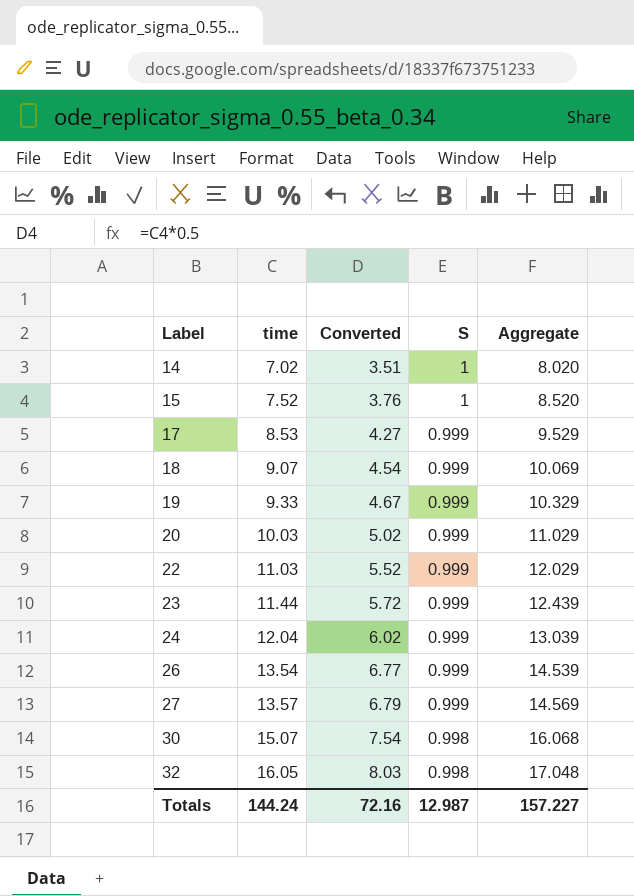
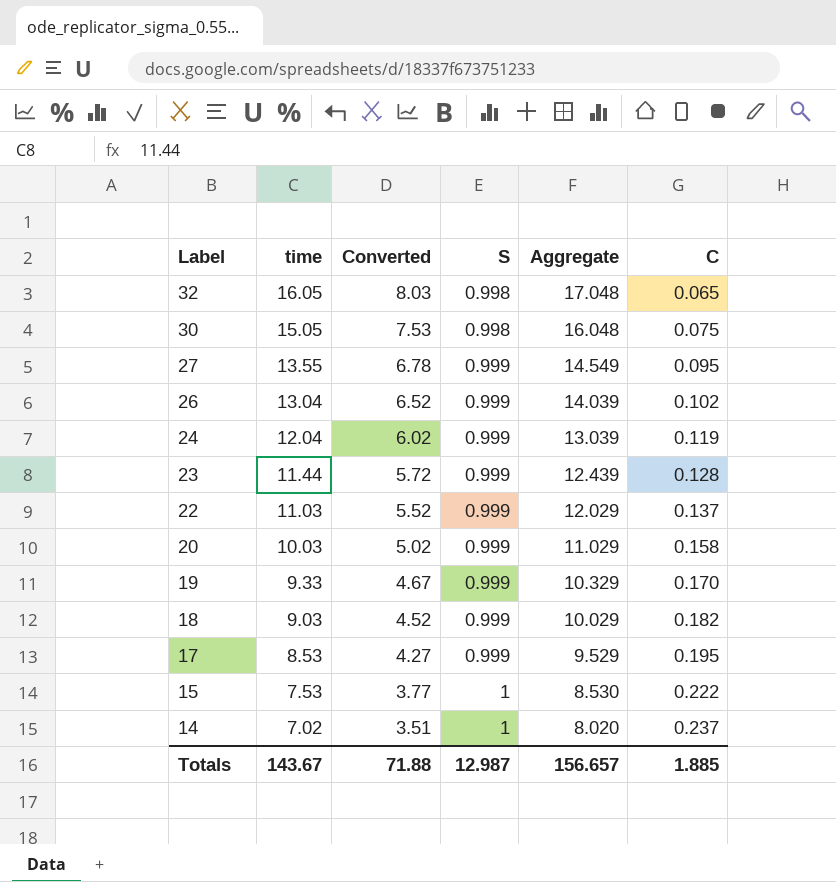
row order: Label ascending -> Label descending
column C | position: none -> 6
30 | time: 15.07 -> 15.05
30 | Converted: 7.54 -> 7.53
30 | Aggregate: 16.068 -> 16.048
27 | time: 13.57 -> 13.55
27 | Converted: 6.79 -> 6.78
27 | Aggregate: 14.569 -> 14.549
26 | time: 13.54 -> 13.04
26 | Converted: 6.77 -> 6.52
26 | Aggregate: 14.539 -> 14.039
18 | time: 9.07 -> 9.03
18 | Converted: 4.54 -> 4.52
18 | Aggregate: 10.069 -> 10.029
15 | time: 7.52 -> 7.53
15 | Converted: 3.76 -> 3.77
15 | Aggregate: 8.520 -> 8.530
Totals | time: 144.24 -> 143.67
Totals | Converted: 72.16 -> 71.88
Totals | Aggregate: 157.227 -> 156.657

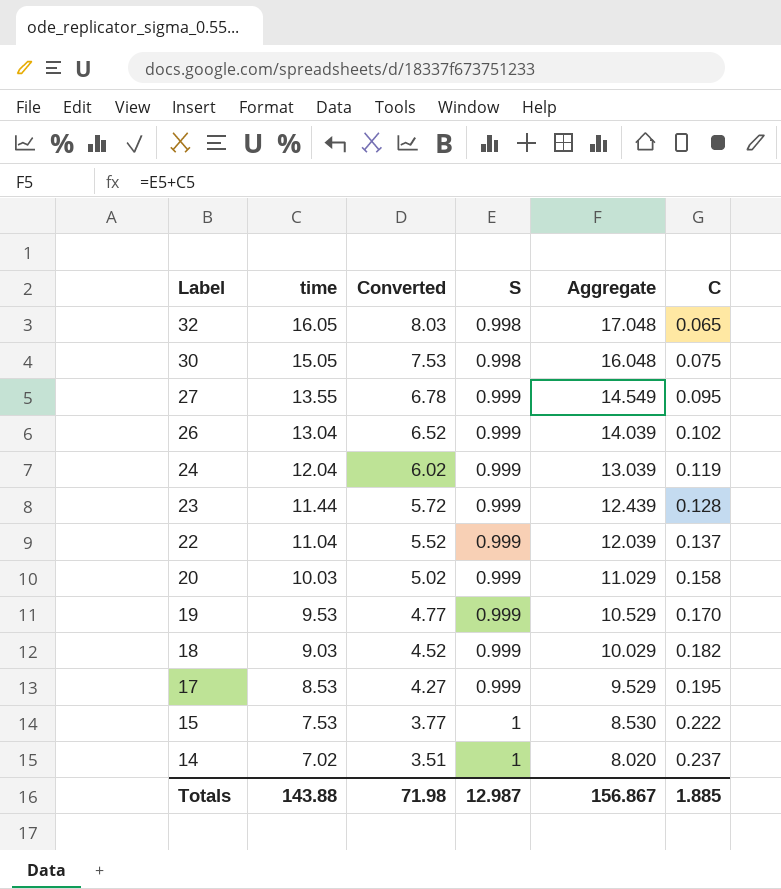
22 | time: 11.03 -> 11.04
22 | Aggregate: 12.029 -> 12.039
19 | time: 9.33 -> 9.53
19 | Converted: 4.67 -> 4.77
19 | Aggregate: 10.329 -> 10.529
Totals | time: 143.67 -> 143.88
Totals | Converted: 71.88 -> 71.98
Totals | Aggregate: 156.657 -> 156.867

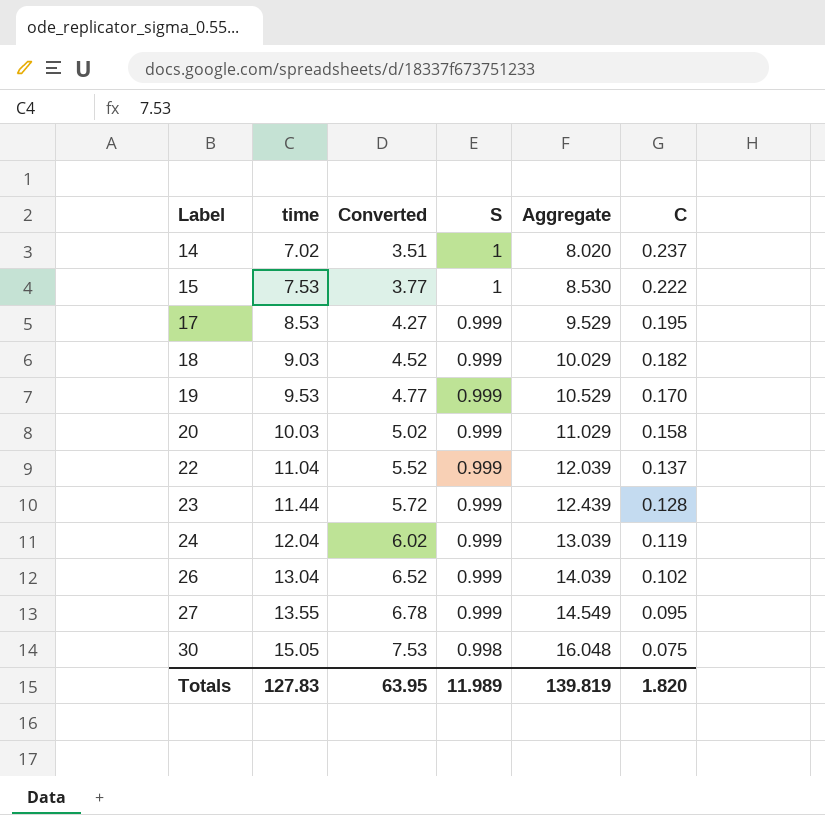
row order: Label descending -> Label ascending
row 32: 16.05 | 8.03 | 0.998 | 17.048 | 0.065 -> none
Totals | time: 143.88 -> 127.83
Totals | Converted: 71.98 -> 63.95
Totals | S: 12.987 -> 11.989
Totals | Aggregate: 156.867 -> 139.819
Totals | C: 1.885 -> 1.820

